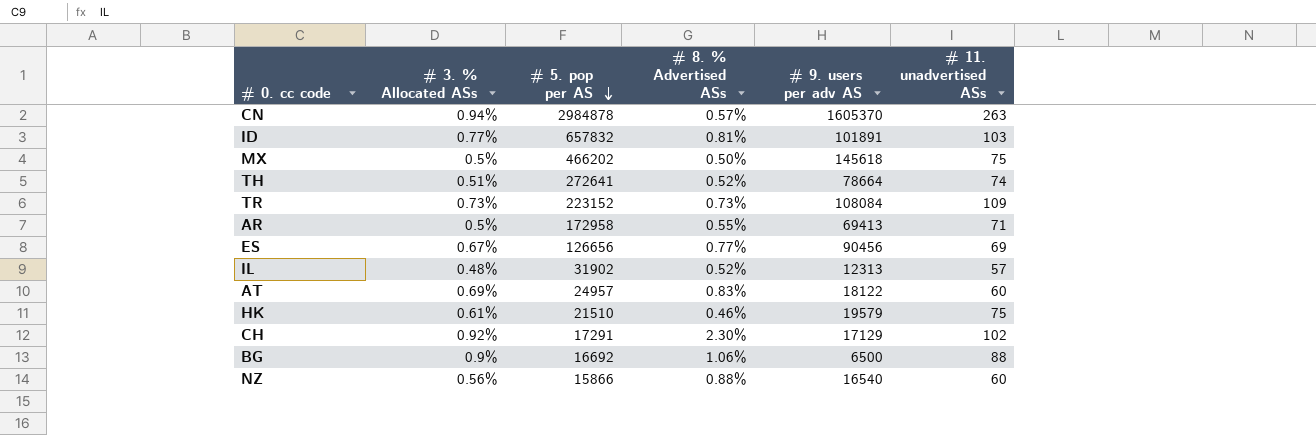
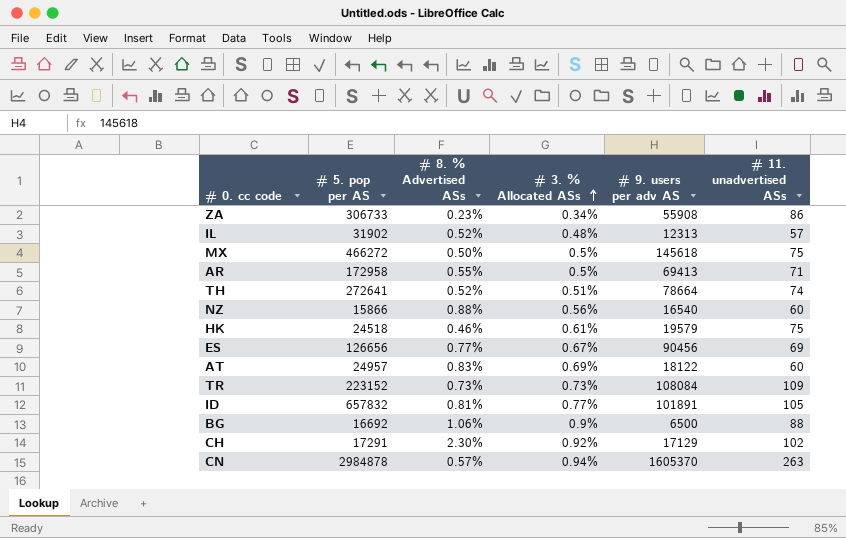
row order: # 5. pop per AS descending -> # 3. % Allocated ASs ascending
column # 3. % Allocated ASs | position: 2 -> 4
row ZA: none -> 306733 | 0.23% | 0.34% | 55908 | 86
MX | # 5. pop per AS: 466202 -> 466272
HK | # 5. pop per AS: 21510 -> 24518
ID | # 11. unadvertised ASs: 103 -> 105

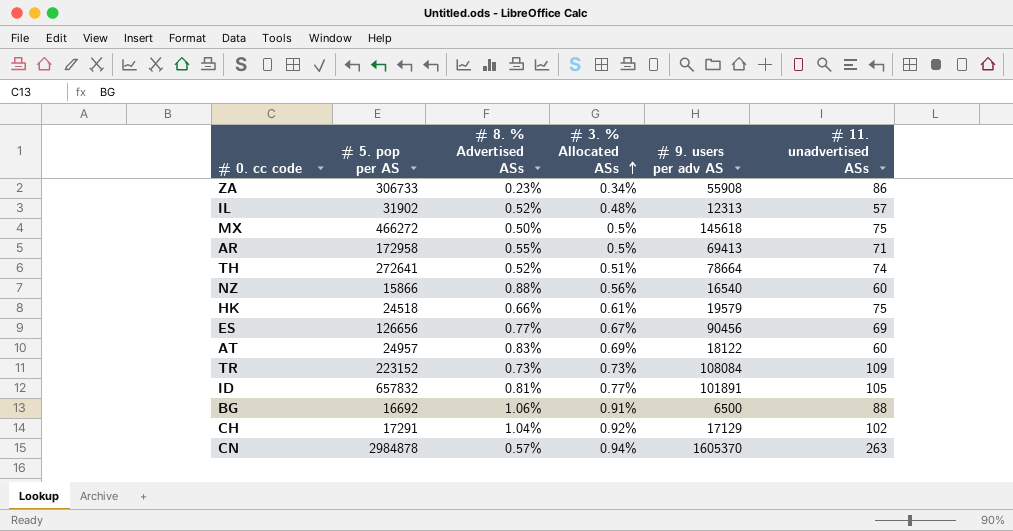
HK | # 8. % Advertised ASs: 0.46% -> 0.66%
BG | # 3. % Allocated ASs: 0.9% -> 0.91%
CH | # 8. % Advertised ASs: 2.30% -> 1.04%

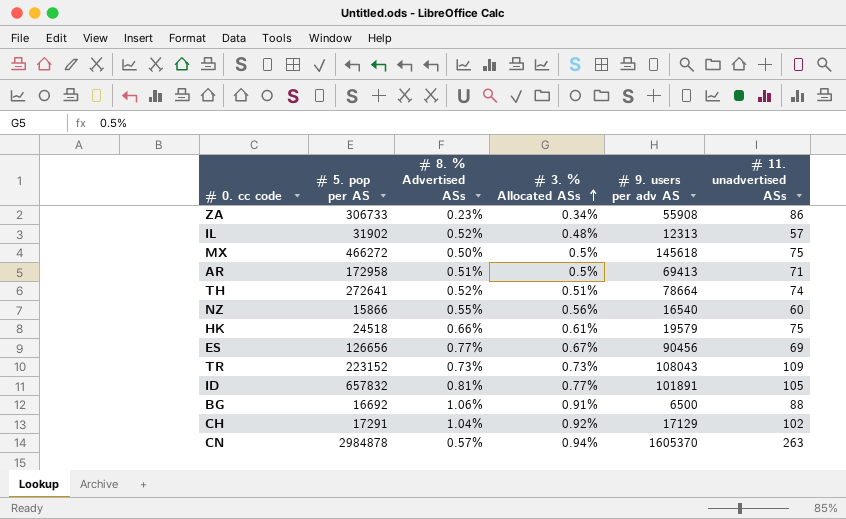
row AT: 24957 | 0.83% | 0.69% | 18122 | 60 -> none
AR | # 8. % Advertised ASs: 0.55% -> 0.51%
NZ | # 8. % Advertised ASs: 0.88% -> 0.55%
TR | # 9. users per adv AS: 108084 -> 108043

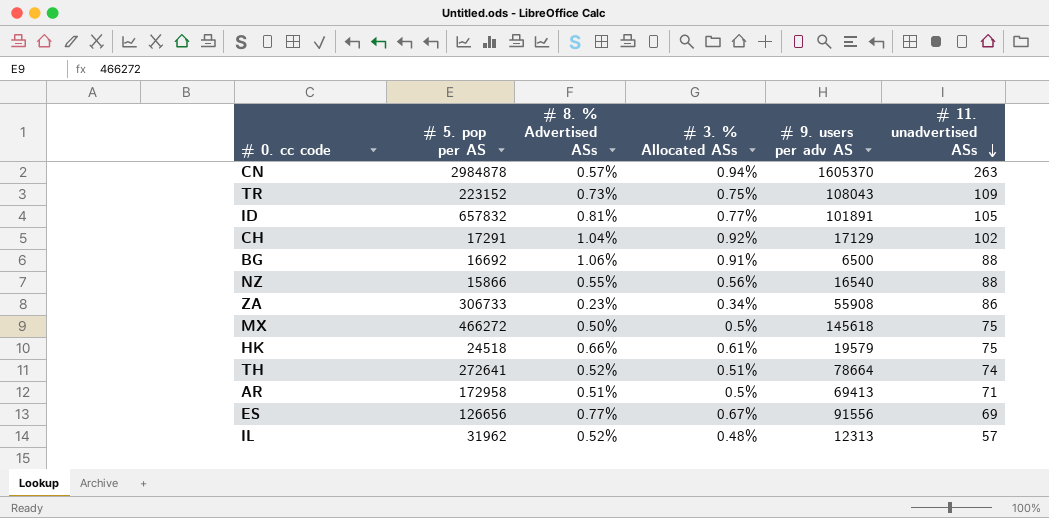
row order: # 3. % Allocated ASs ascending -> # 11. unadvertised ASs descending
TR | # 3. % Allocated ASs: 0.73% -> 0.75%
NZ | # 11. unadvertised ASs: 60 -> 88
ES | # 9. users per adv AS: 90456 -> 91556
IL | # 5. pop per AS: 31902 -> 31962

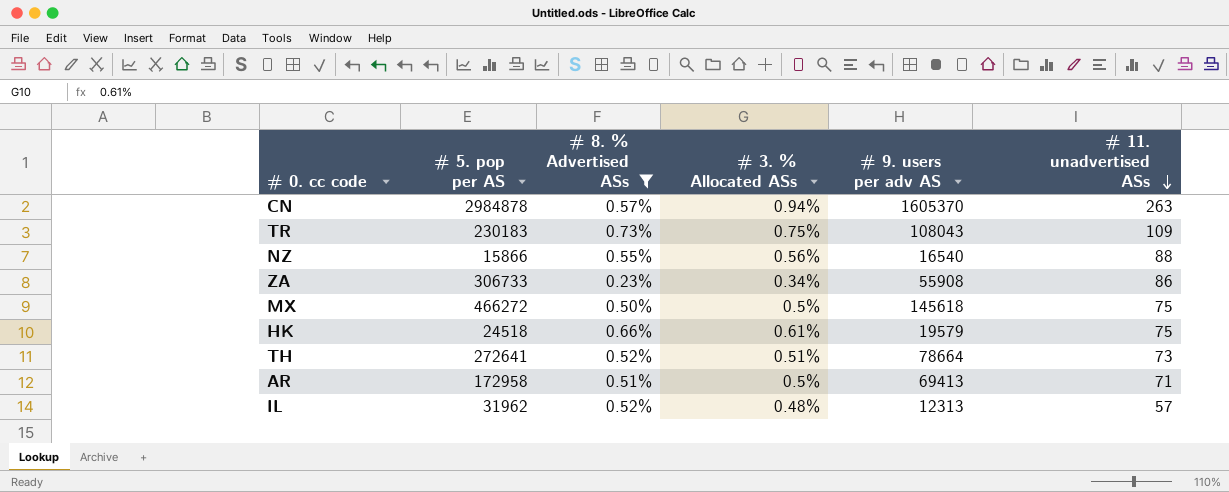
filter: none -> # 8. % Advertised ASs <= 0.73%
TR | # 5. pop per AS: 223152 -> 230183
TH | # 11. unadvertised ASs: 74 -> 73

